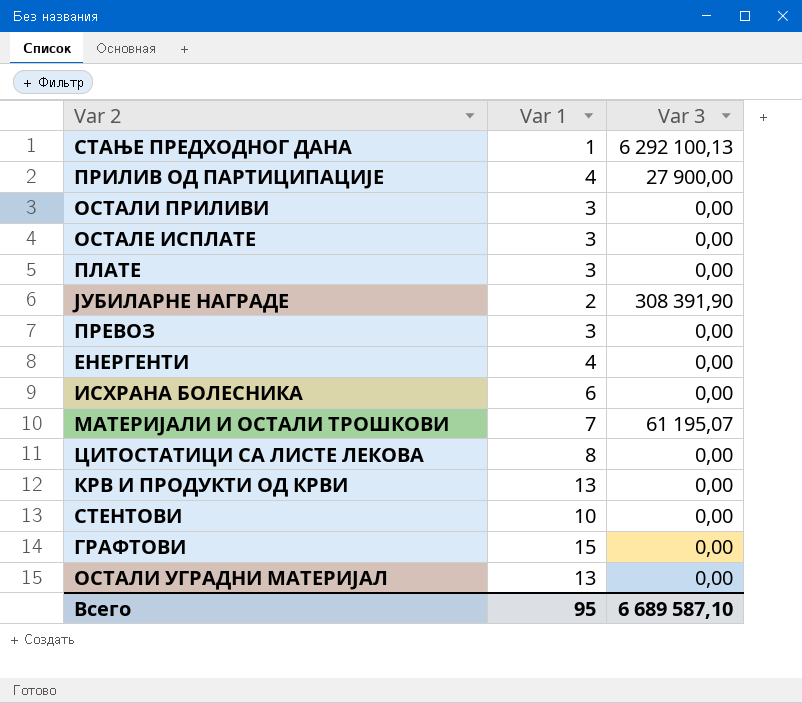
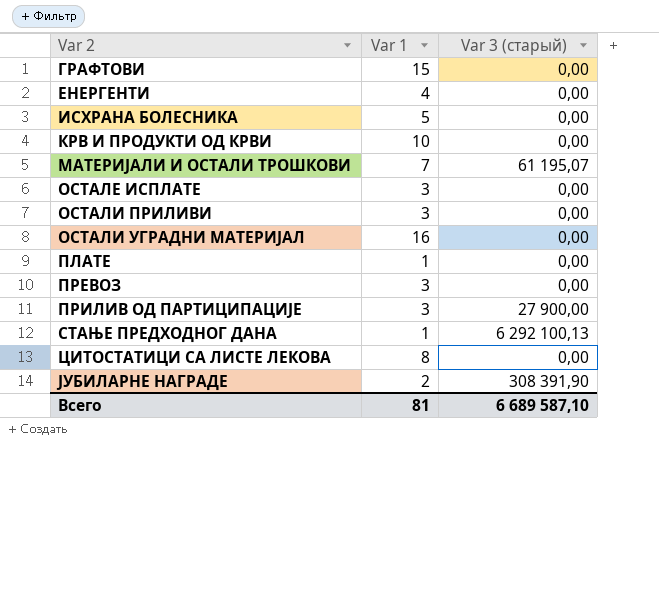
row order: none -> Var 2 ascending
column name: Var 3 -> Var 3 (старый)
row СТЕНТОВИ: 10 | 0,00 -> none
ИСХРАНА БОЛЕСНИКА | Var 1: 6 -> 5
КРВ И ПРОДУКТИ ОД КРВИ | Var 1: 13 -> 10
ОСТАЛИ УГРАДНИ МАТЕРИЈАЛ | Var 1: 13 -> 16
ПЛАТЕ | Var 1: 3 -> 1
ПРИЛИВ ОД ПАРТИЦИПАЦИЈЕ | Var 1: 4 -> 3
Всего | Var 1: 95 -> 81

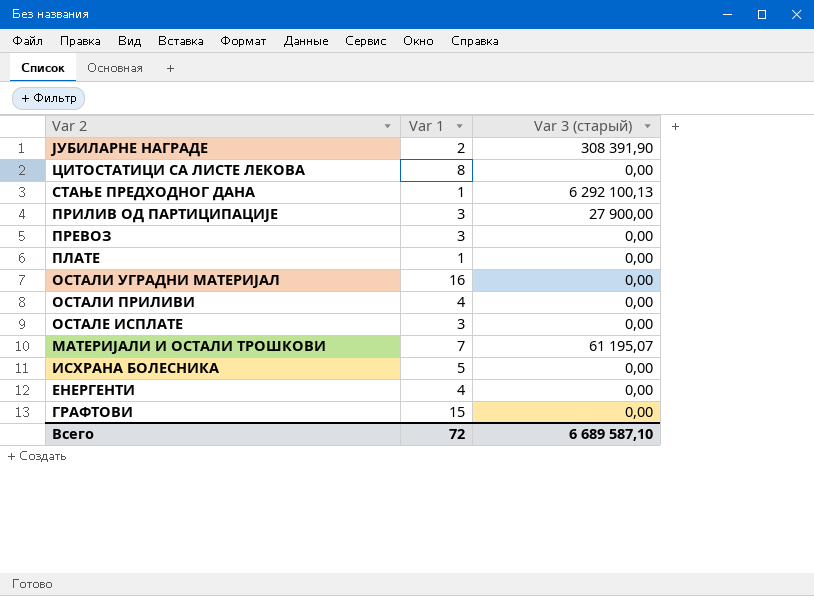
row order: Var 2 ascending -> Var 2 descending
row КРВ И ПРОДУКТИ ОД КРВИ: 10 | 0,00 -> none
ОСТАЛИ ПРИЛИВИ | Var 1: 3 -> 4
Всего | Var 1: 81 -> 72

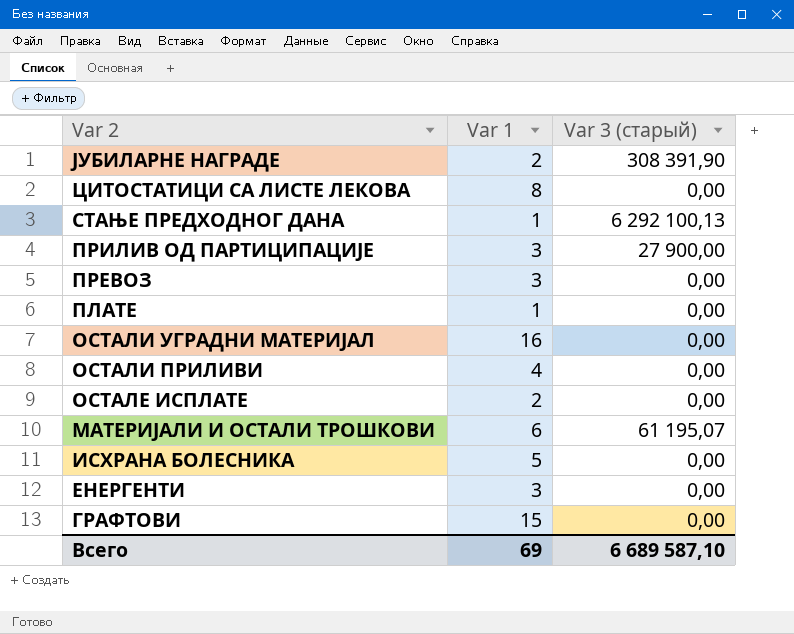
ОСТАЛЕ ИСПЛАТЕ | Var 1: 3 -> 2
МАТЕРИЈАЛИ И ОСТАЛИ ТРОШКОВИ | Var 1: 7 -> 6
ЕНЕРГЕНТИ | Var 1: 4 -> 3
Всего | Var 1: 72 -> 69

